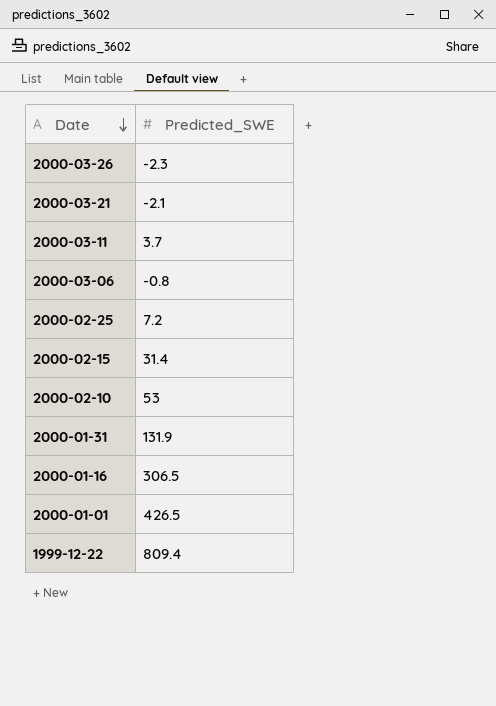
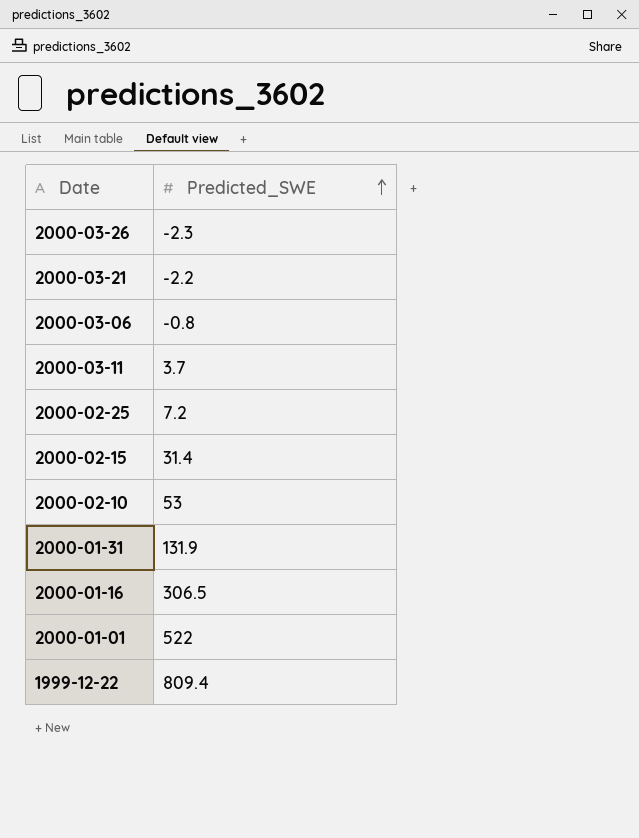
row order: Date descending -> Predicted_SWE ascending
2000-03-21 | Predicted_SWE: -2.1 -> -2.2
2000-01-01 | Predicted_SWE: 426.5 -> 522

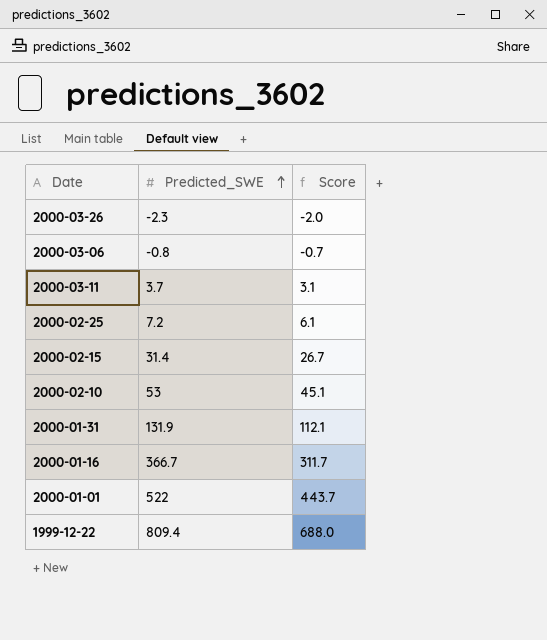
column Score | formula: none -> [Predicted_SWE] * 0.85
row 2000-03-21: -2.2 -> none
2000-01-16 | Predicted_SWE: 306.5 -> 366.7

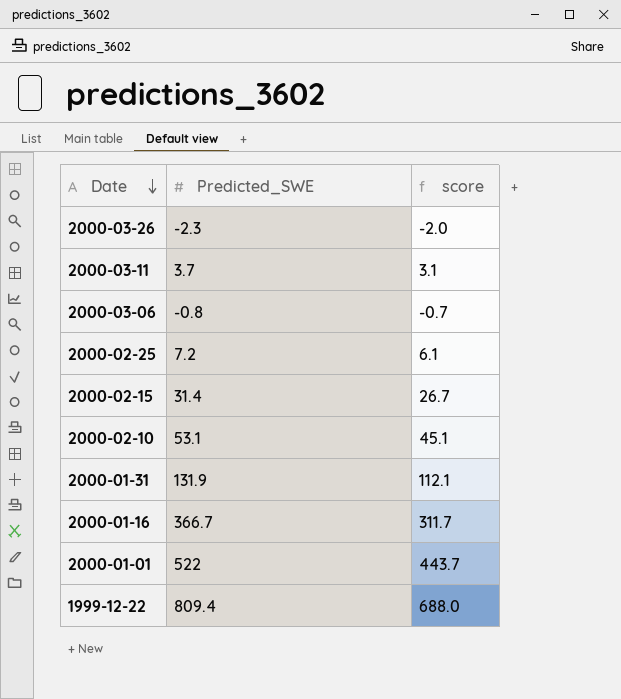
row order: Predicted_SWE ascending -> Date descending
column name: Score -> score
2000-02-10 | Predicted_SWE: 53 -> 53.1

